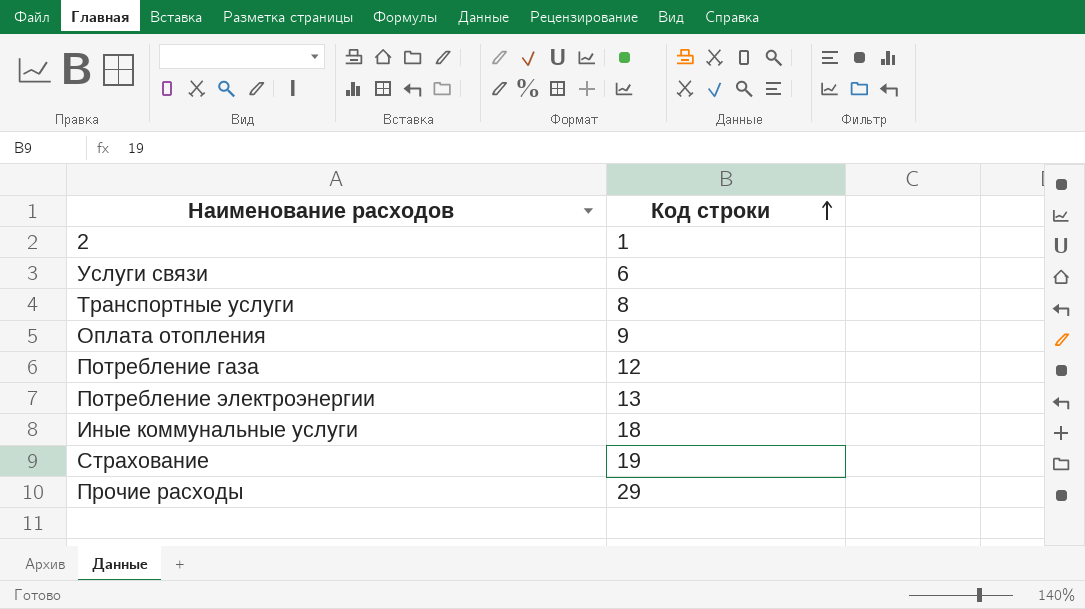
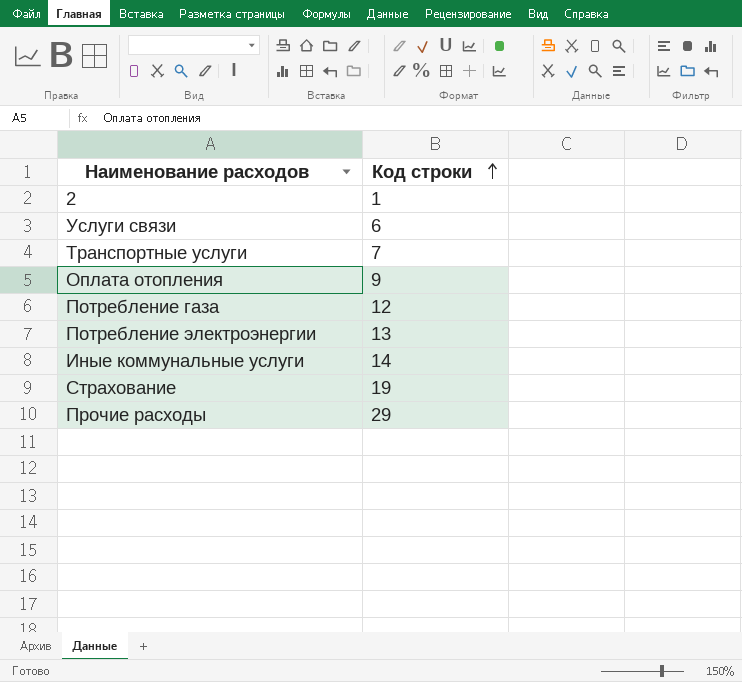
Транспортные услуги | Код строки: 8 -> 7
Иные коммунальные услуги | Код строки: 18 -> 14

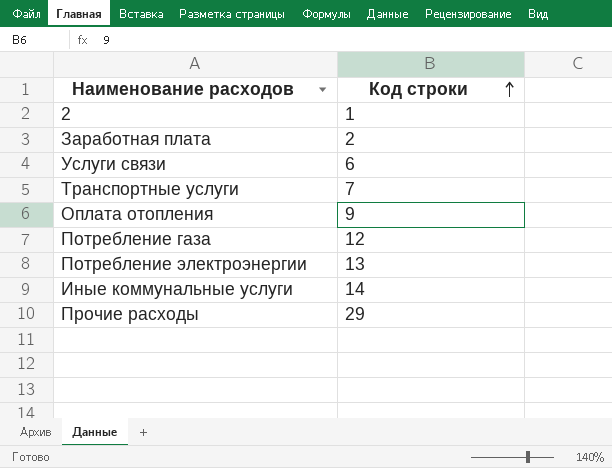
row Страхование: 19 -> none
row Заработная плата: none -> 2

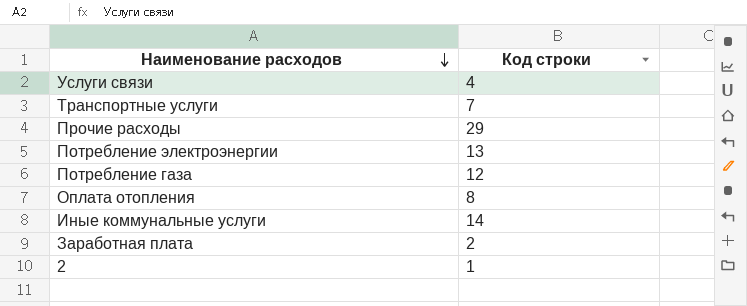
row order: Код строки ascending -> Наименование расходов descending
Услуги связи | Код строки: 6 -> 4
Оплата отопления | Код строки: 9 -> 8

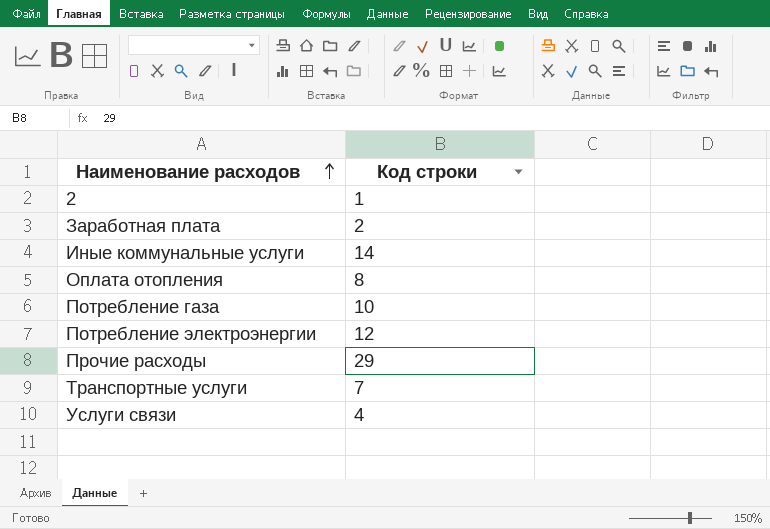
row order: Наименование расходов descending -> Наименование расходов ascending
Потребление газа | Код строки: 12 -> 10
Потребление электроэнергии | Код строки: 13 -> 12

